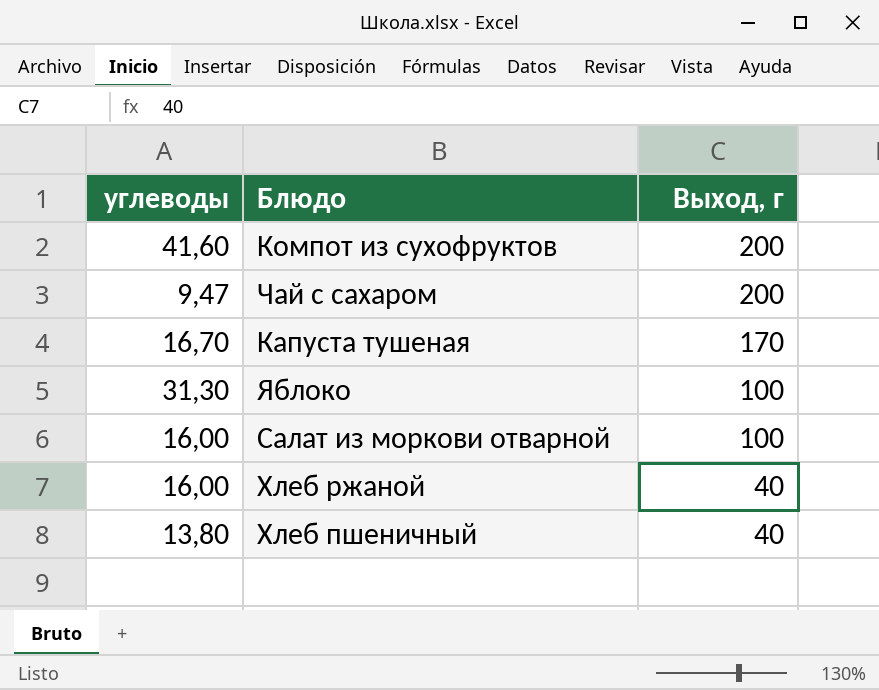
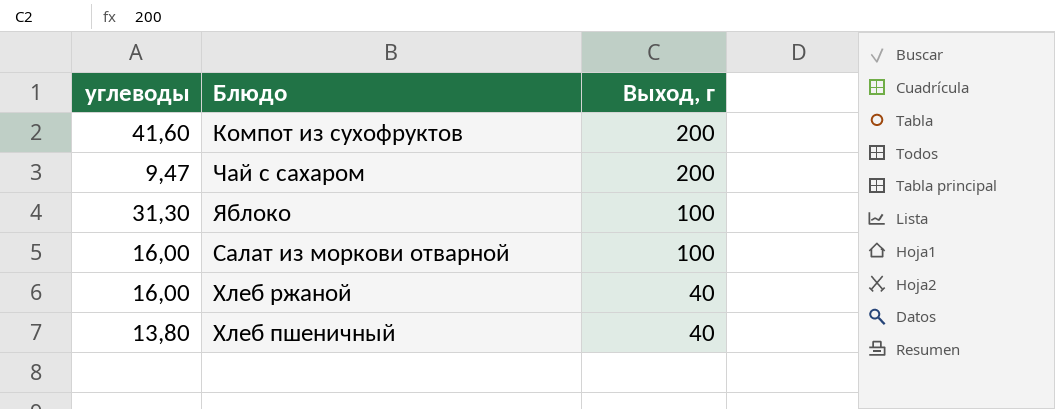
row Капуста тушеная: 16,70 | 170 -> none

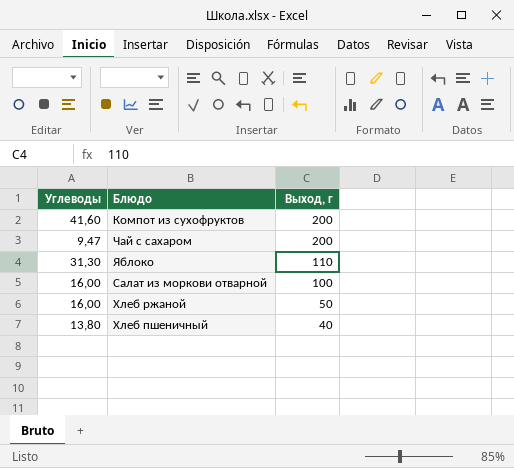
column name: углеводы -> Углеводы
Яблоко | Выход, г: 100 -> 110
Хлеб ржаной | Выход, г: 40 -> 50

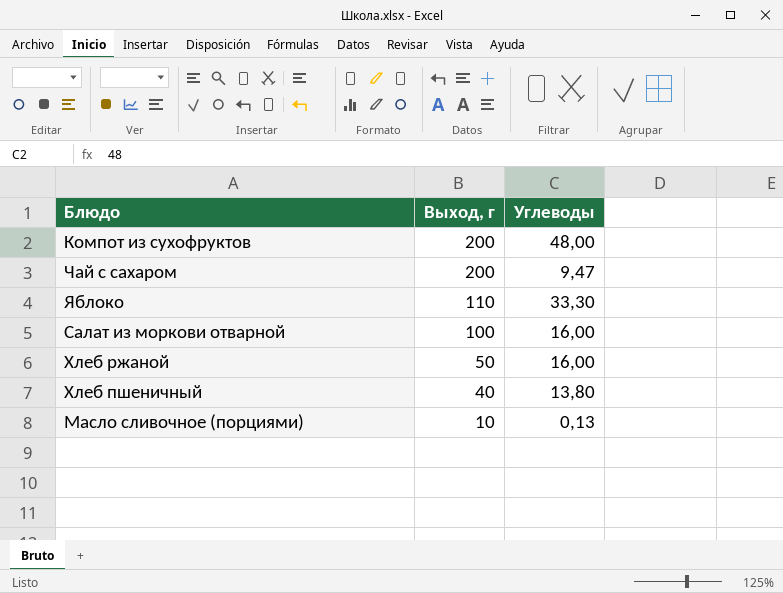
column Углеводы | position: 1 -> 3
Компот из сухофруктов | Углеводы: 41,60 -> 48,00
Яблоко | Углеводы: 31,30 -> 33,30
row Масло сливочное (порциями): none -> 10 | 0,13

